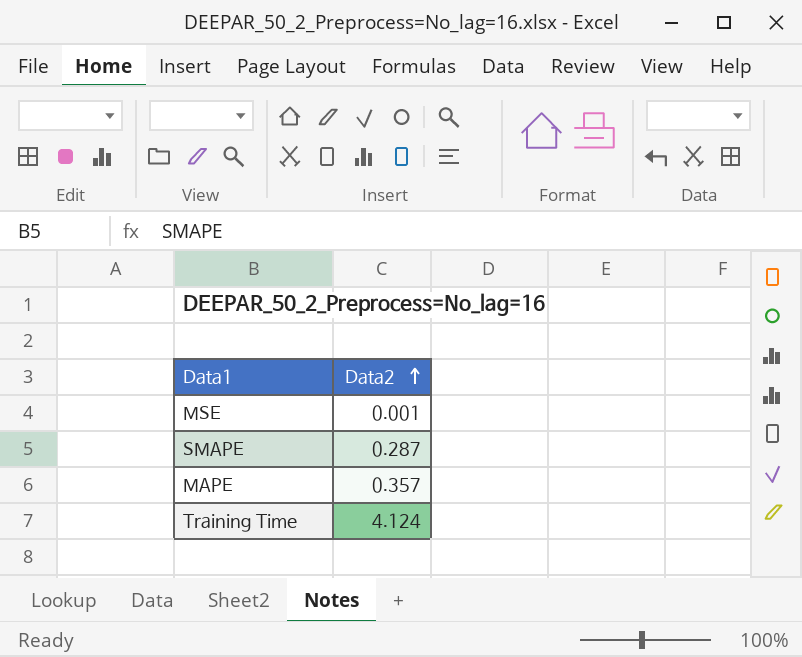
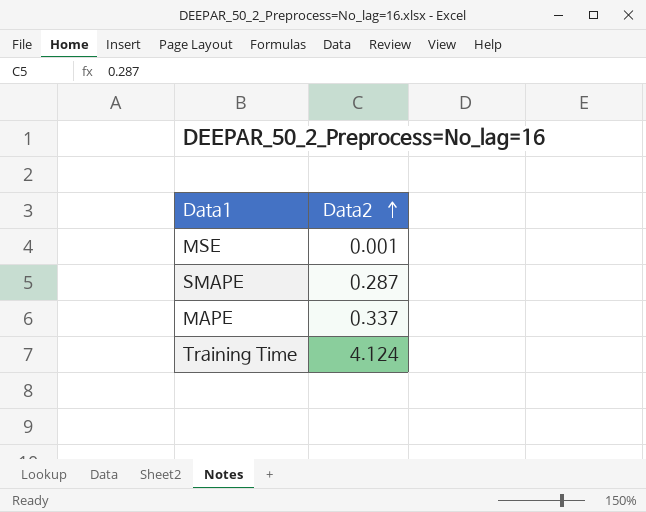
MAPE | Data2: 0.357 -> 0.337

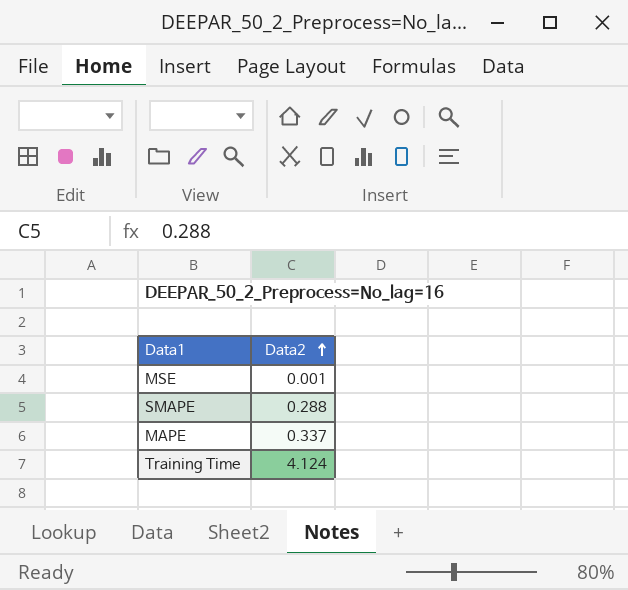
SMAPE | Data2: 0.287 -> 0.288

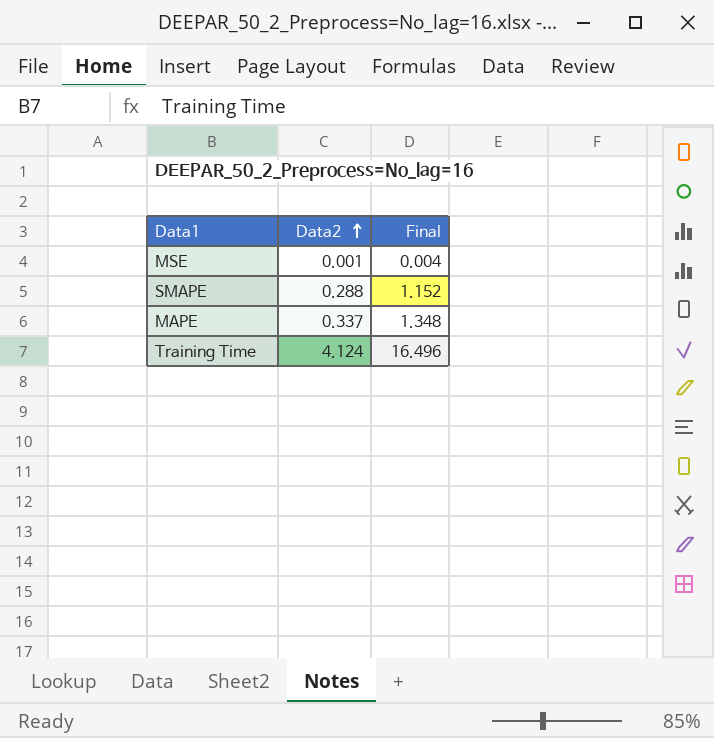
column Final | formula: none -> [Data2] * 4

